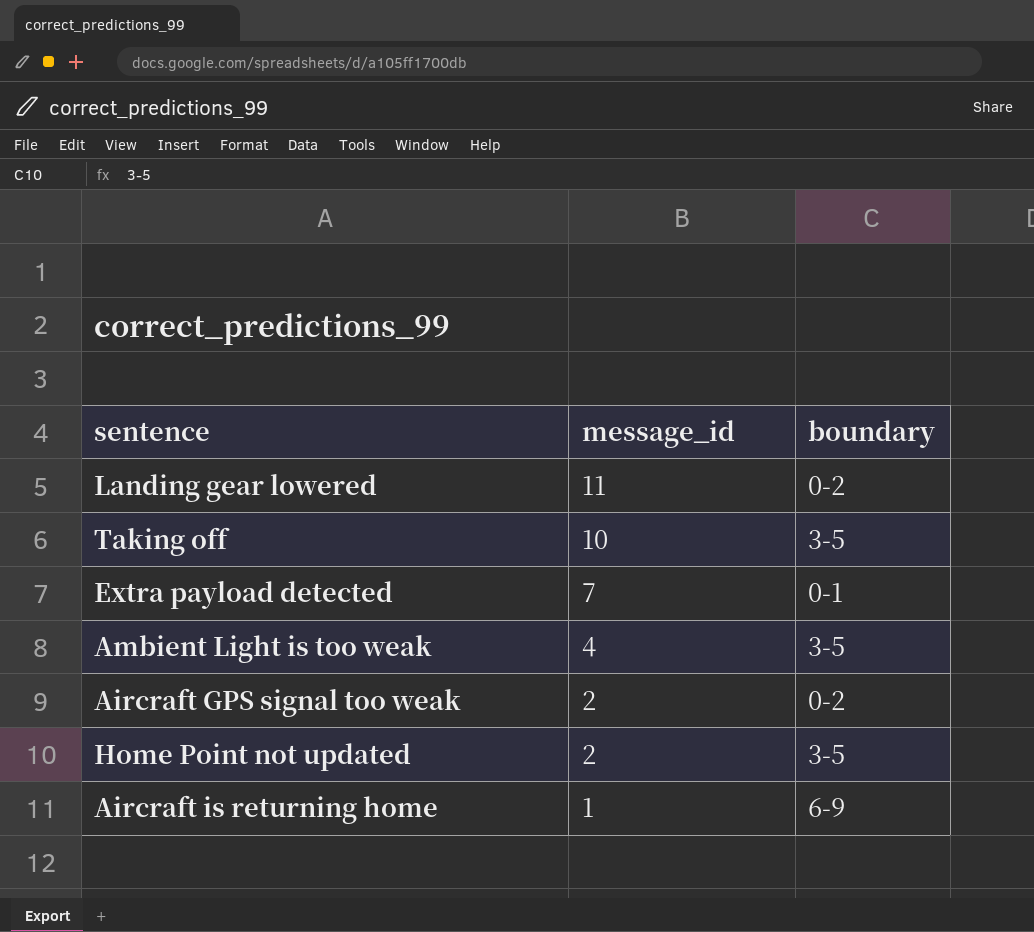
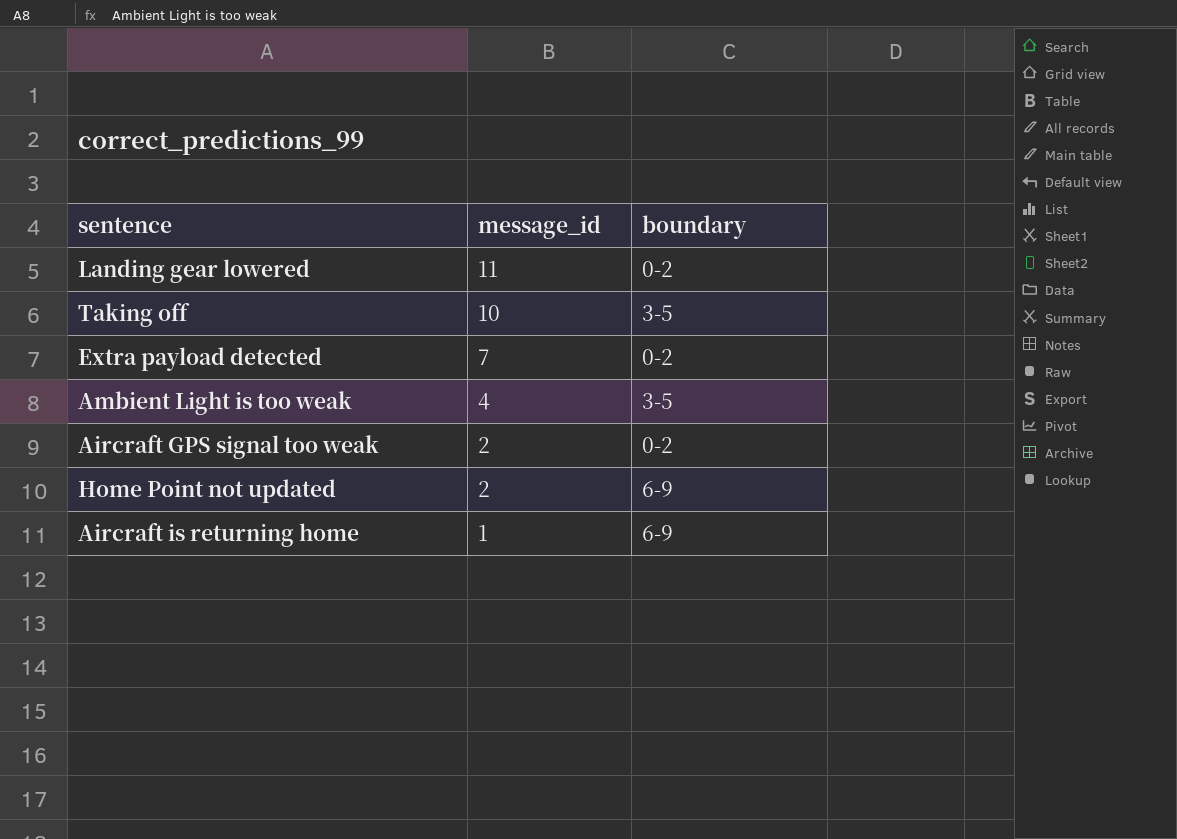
Extra payload detected | boundary: 0-1 -> 0-2
Home Point not updated | boundary: 3-5 -> 6-9

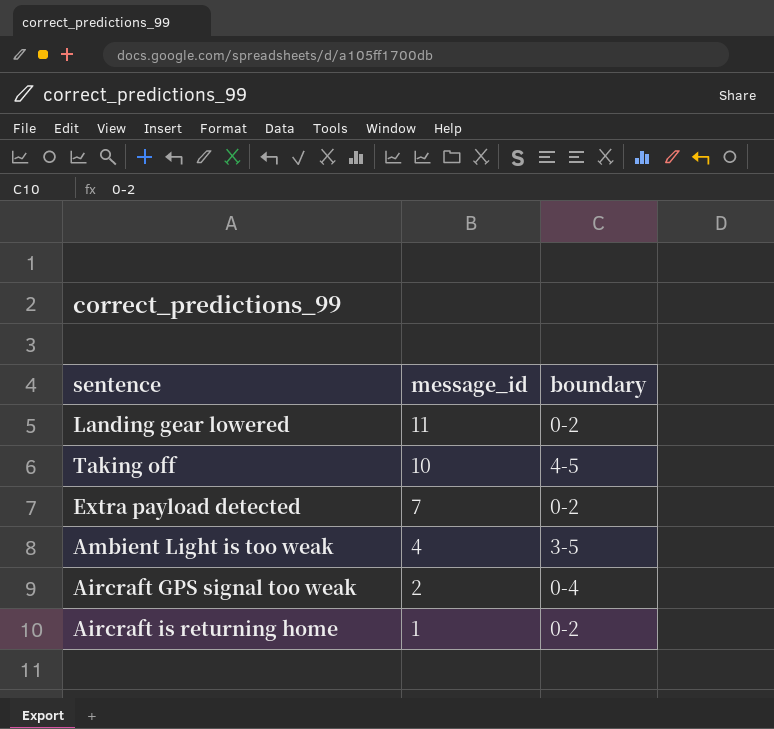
row Home Point not updated: 2 | 6-9 -> none
Taking off | boundary: 3-5 -> 4-5
Aircraft GPS signal too weak | boundary: 0-2 -> 0-4
Aircraft is returning home | boundary: 6-9 -> 0-2

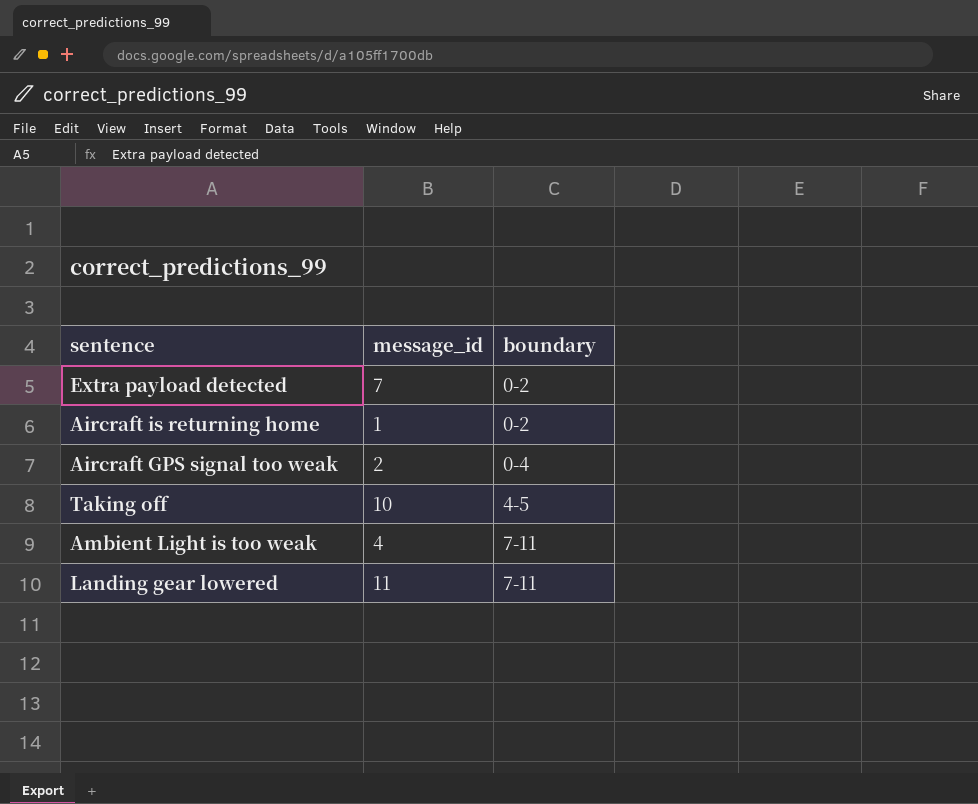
row order: message_id descending -> boundary ascending
Ambient Light is too weak | boundary: 3-5 -> 7-11
Landing gear lowered | boundary: 0-2 -> 7-11

